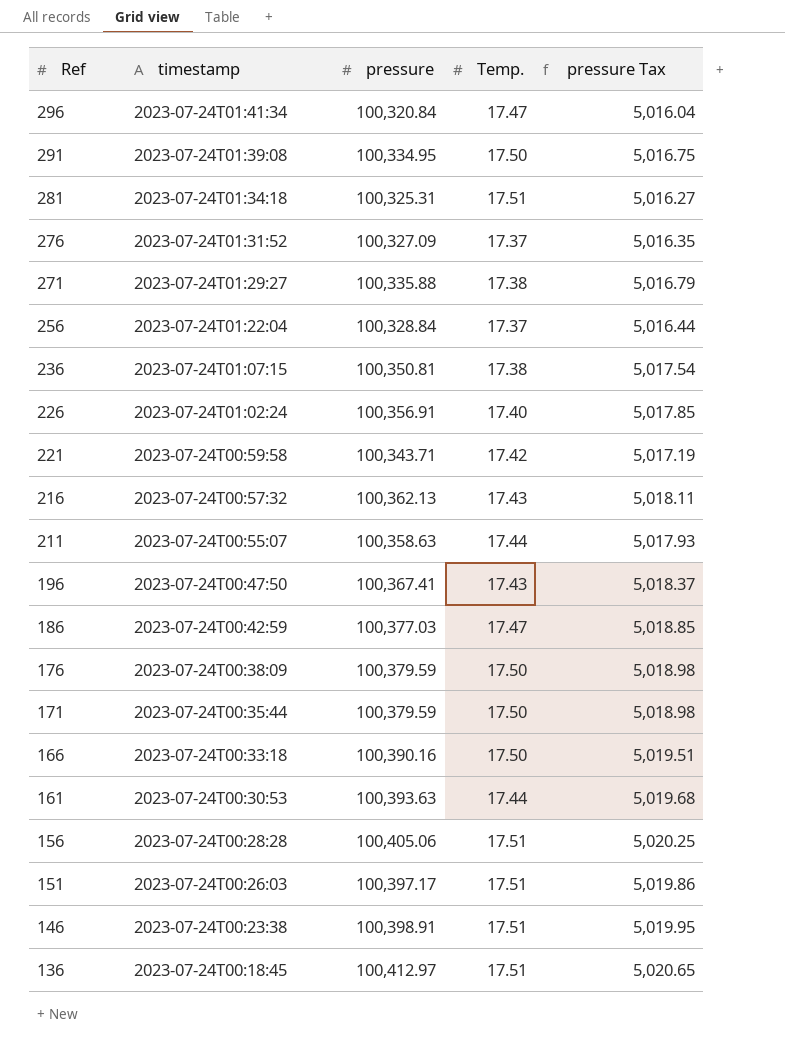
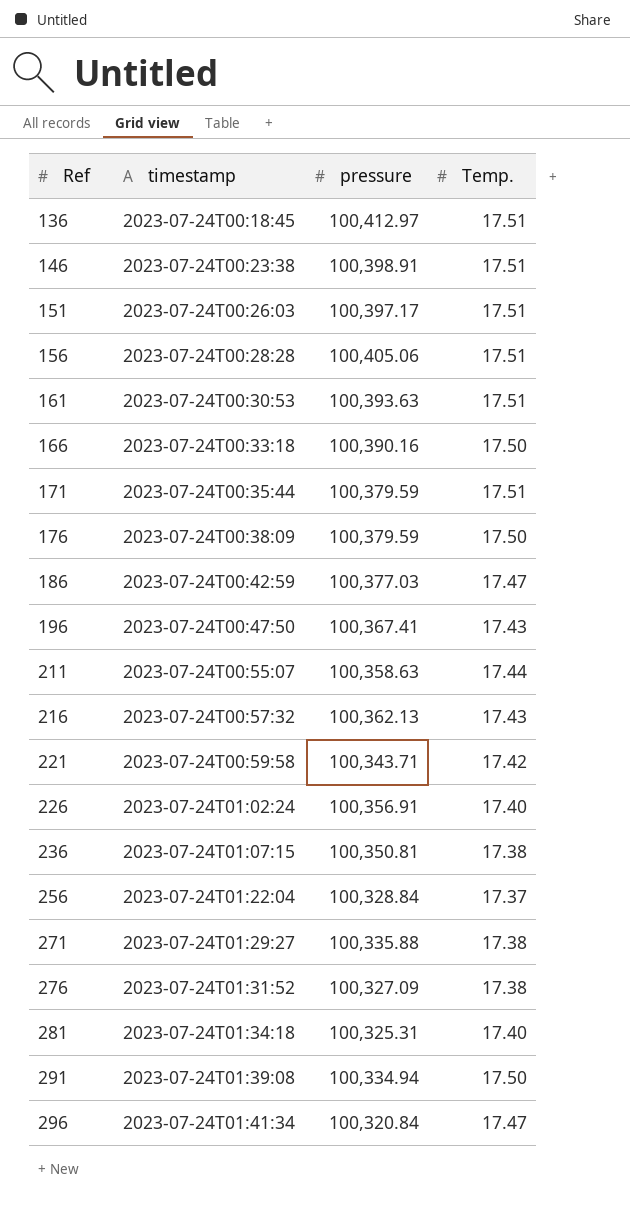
row order: Ref descending -> Ref ascending
column pressure Tax | formula: [pressure] * 0.05 -> none
161 | Temp.: 17.44 -> 17.51
171 | Temp.: 17.50 -> 17.51
276 | Temp.: 17.37 -> 17.38
281 | Temp.: 17.51 -> 17.40
291 | pressure: 100,334.95 -> 100,334.94

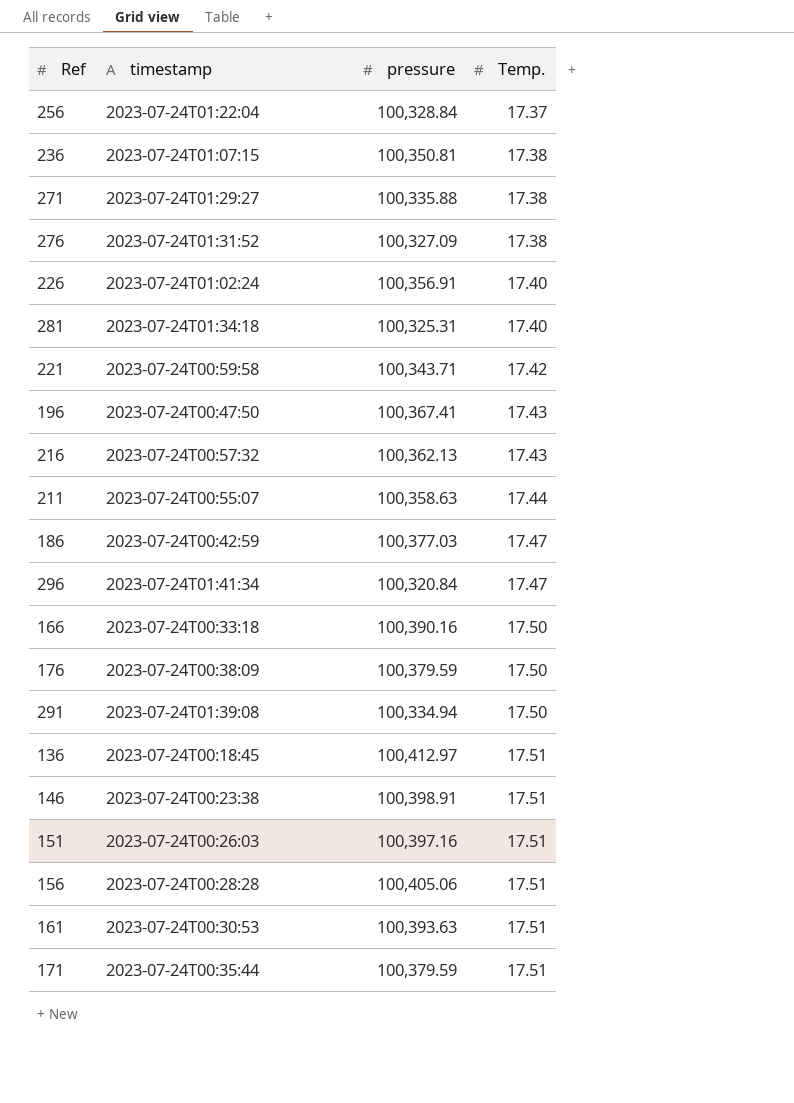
row order: Ref ascending -> Temp. ascending
151 | pressure: 100,397.17 -> 100,397.16

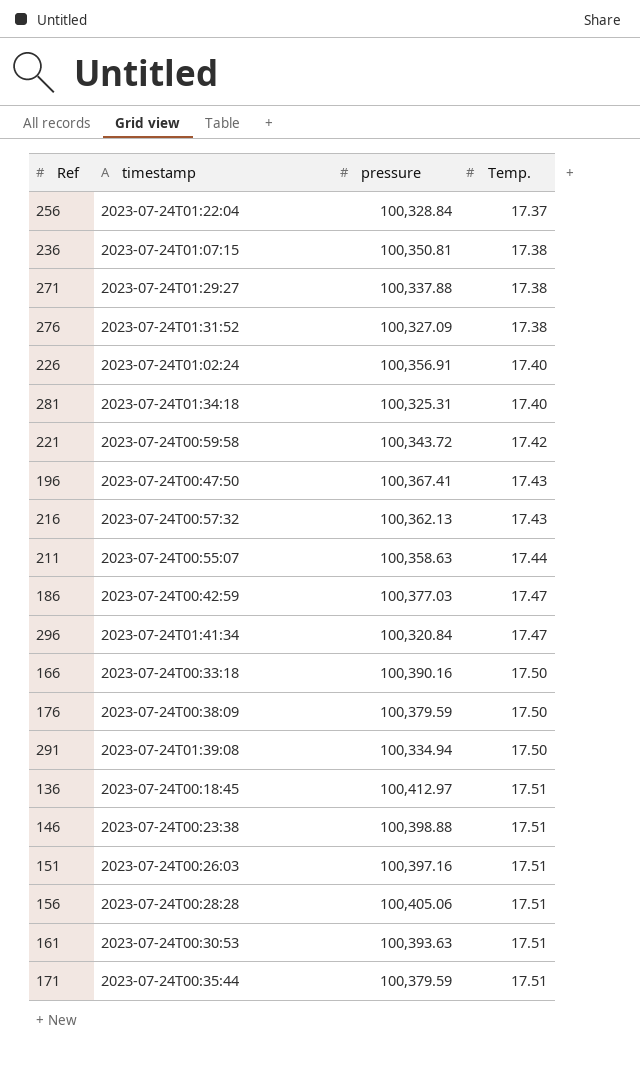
271 | pressure: 100,335.88 -> 100,337.88
221 | pressure: 100,343.71 -> 100,343.72
146 | pressure: 100,398.91 -> 100,398.88

